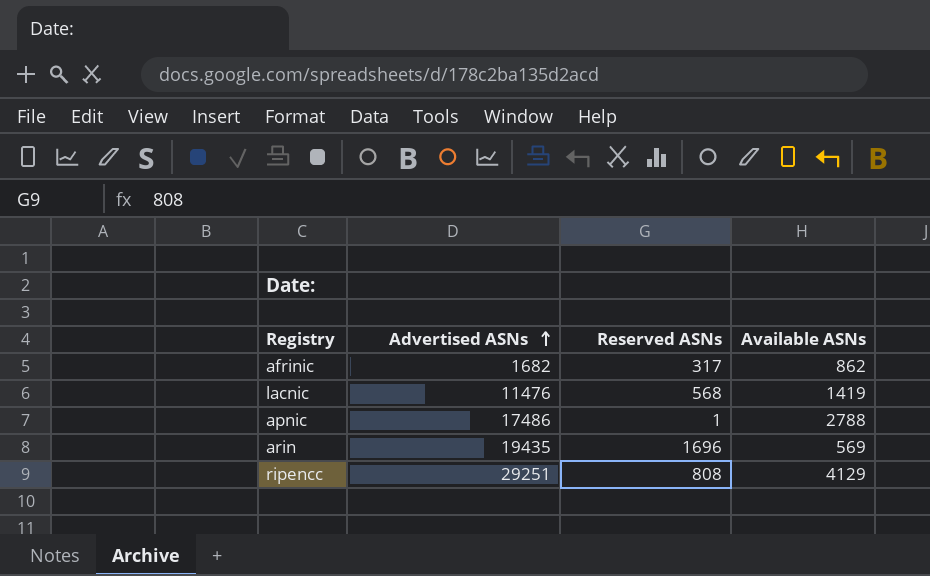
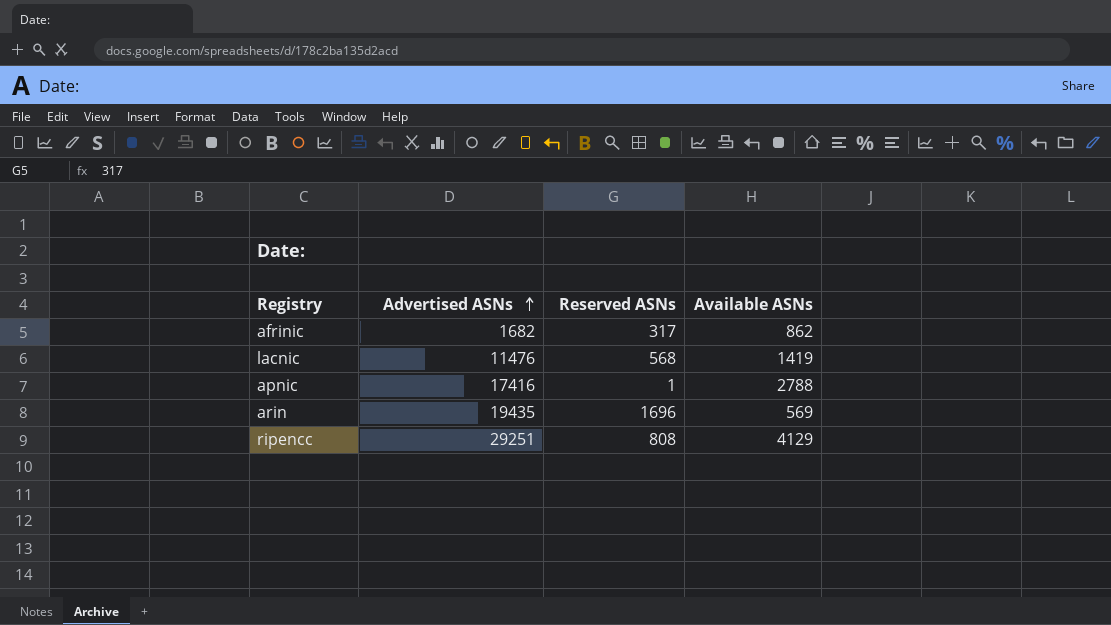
apnic | Advertised ASNs: 17486 -> 17416

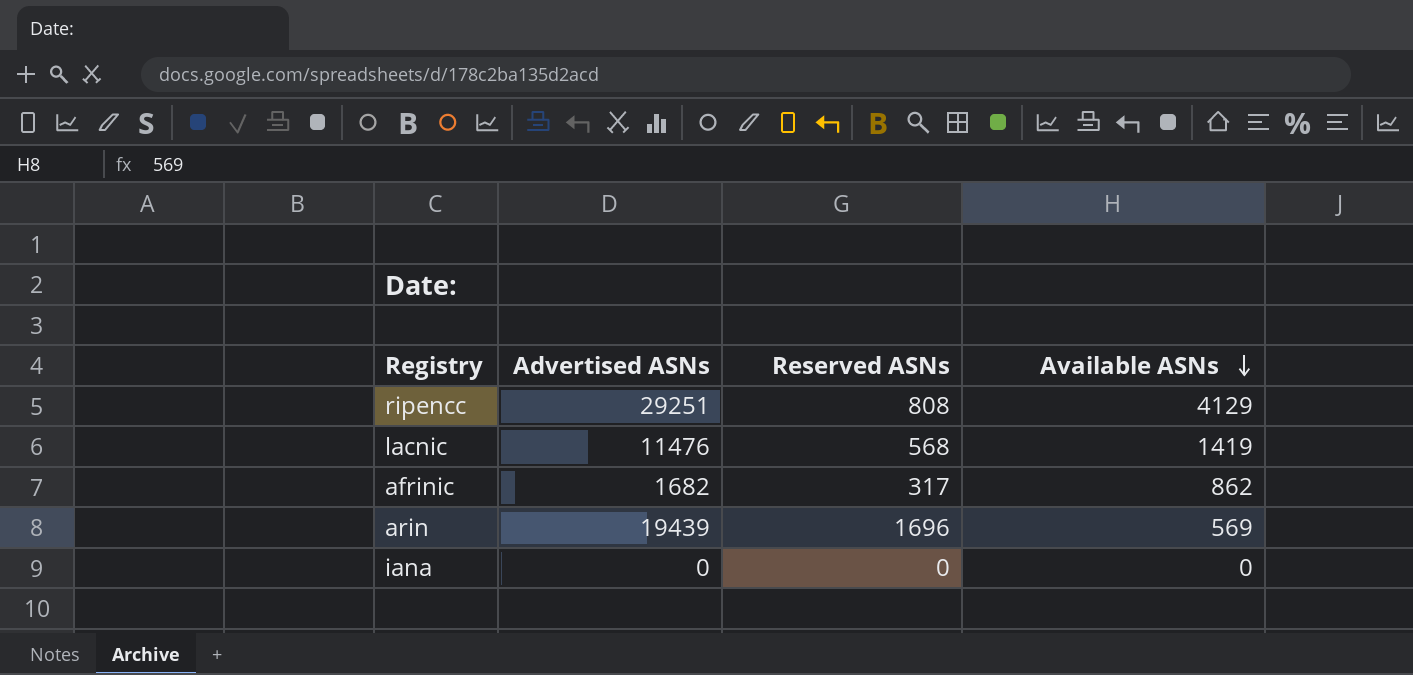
row order: Advertised ASNs ascending -> Available ASNs descending
row apnic: 17416 | 1 | 2788 -> none
arin | Advertised ASNs: 19435 -> 19439
row iana: none -> 0 | 0 | 0

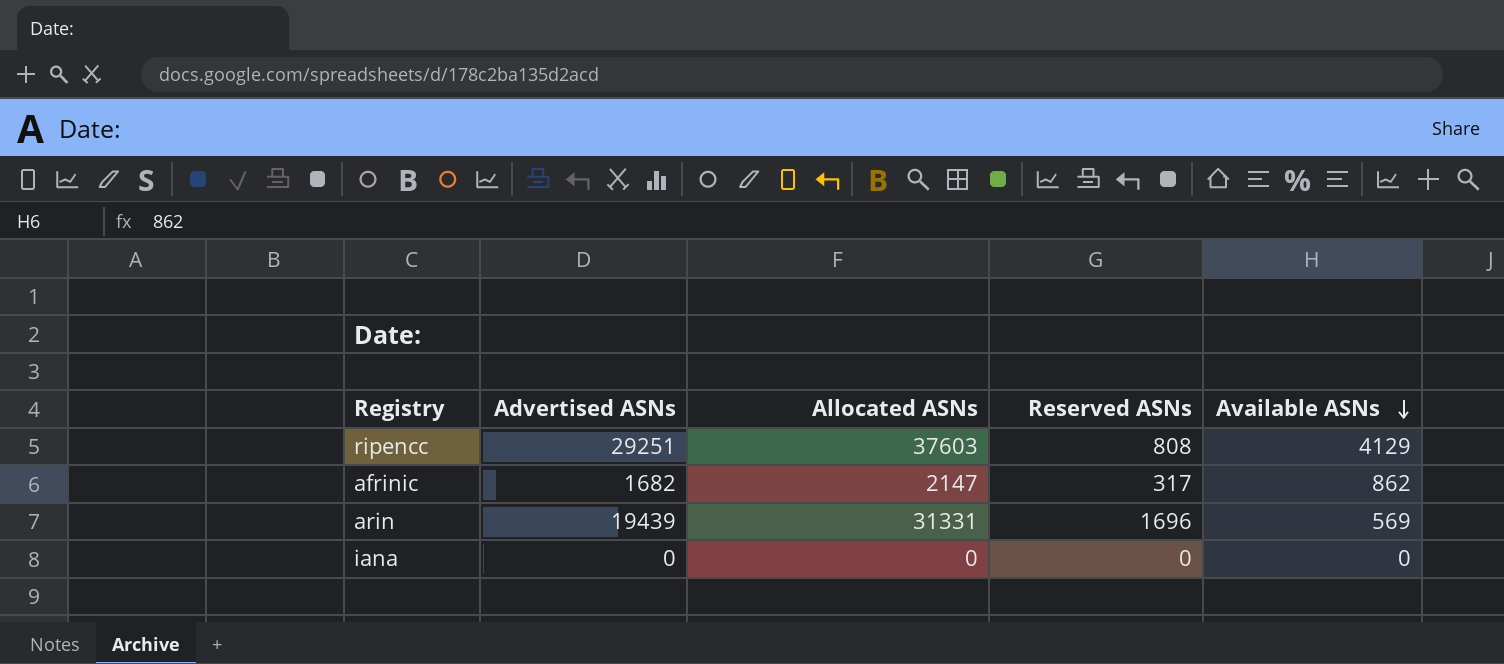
column Allocated ASNs | position: none -> 3
row lacnic: 11476 | 568 | 1419 -> none

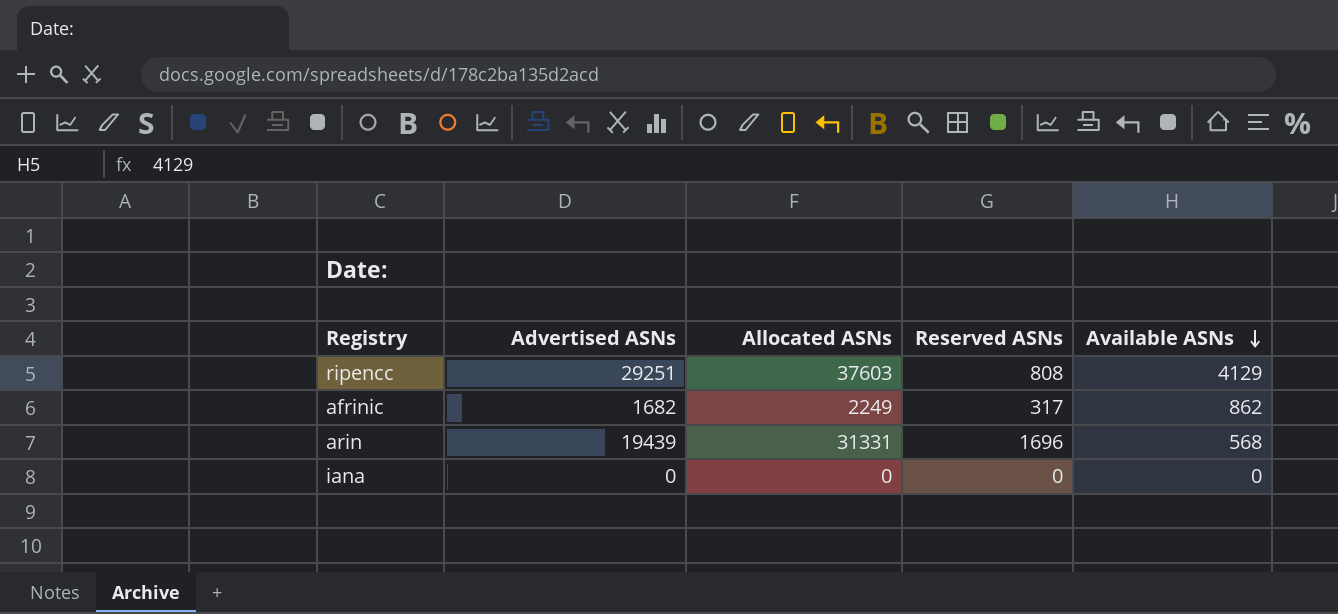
afrinic | Allocated ASNs: 2147 -> 2249
arin | Available ASNs: 569 -> 568

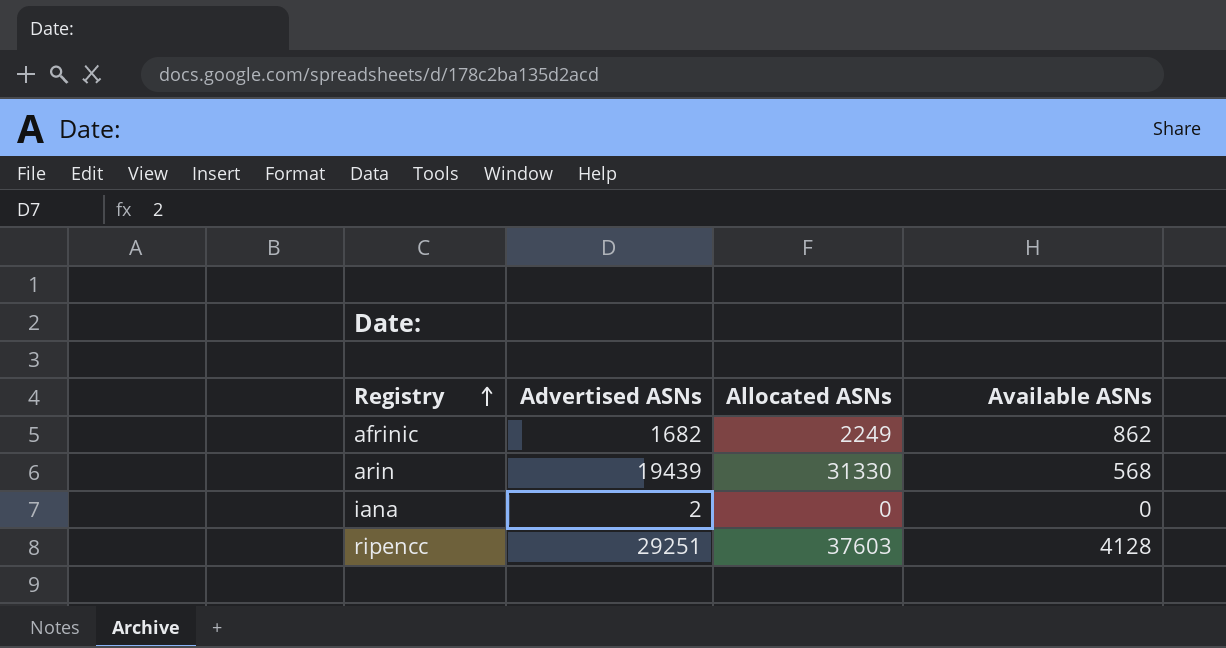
row order: Available ASNs descending -> Registry ascending
column Reserved ASNs | position: 4 -> none
arin | Allocated ASNs: 31331 -> 31330
iana | Advertised ASNs: 0 -> 2
ripencc | Available ASNs: 4129 -> 4128

